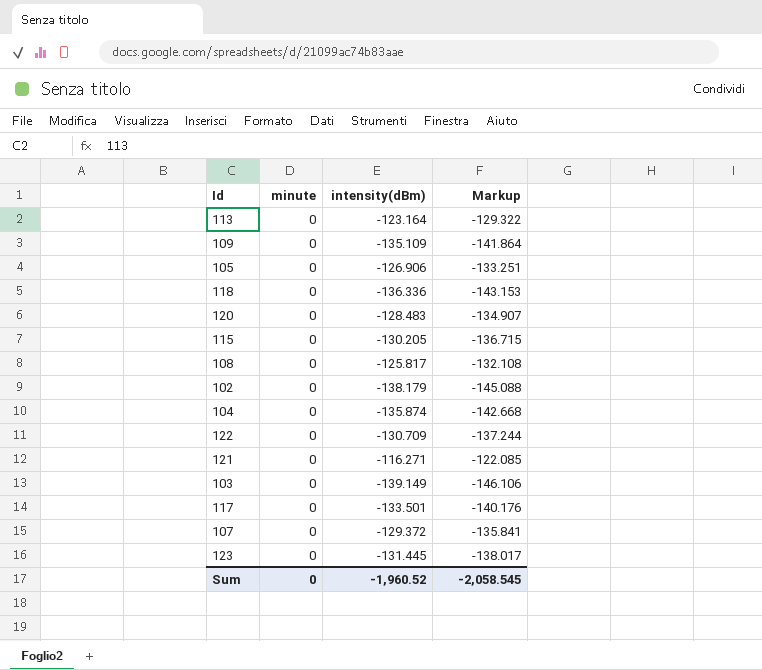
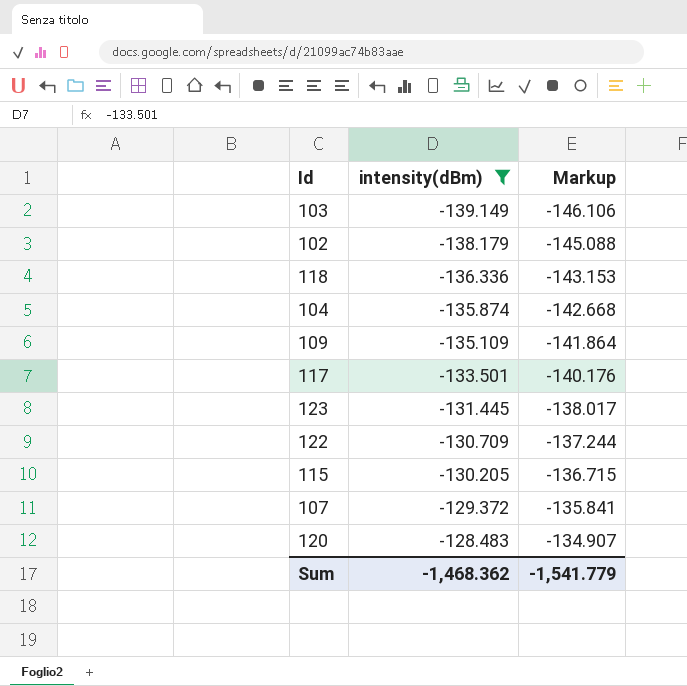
filter: none -> intensity(dBm) <= -128.483
row order: none -> intensity(dBm) ascending
column minute | position: 2 -> none
Sum | intensity(dBm): -1,960.52 -> -1,468.362
Sum | Markup: -2,058.545 -> -1,541.779

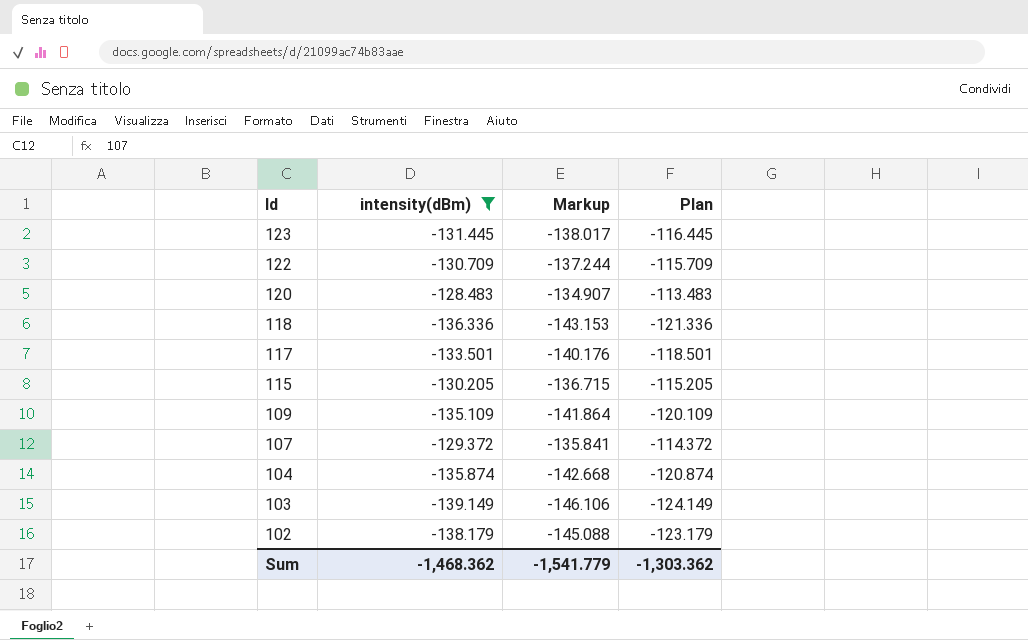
row order: intensity(dBm) ascending -> Id descending
column Plan | formula: none -> [intensity(dBm)] + 15

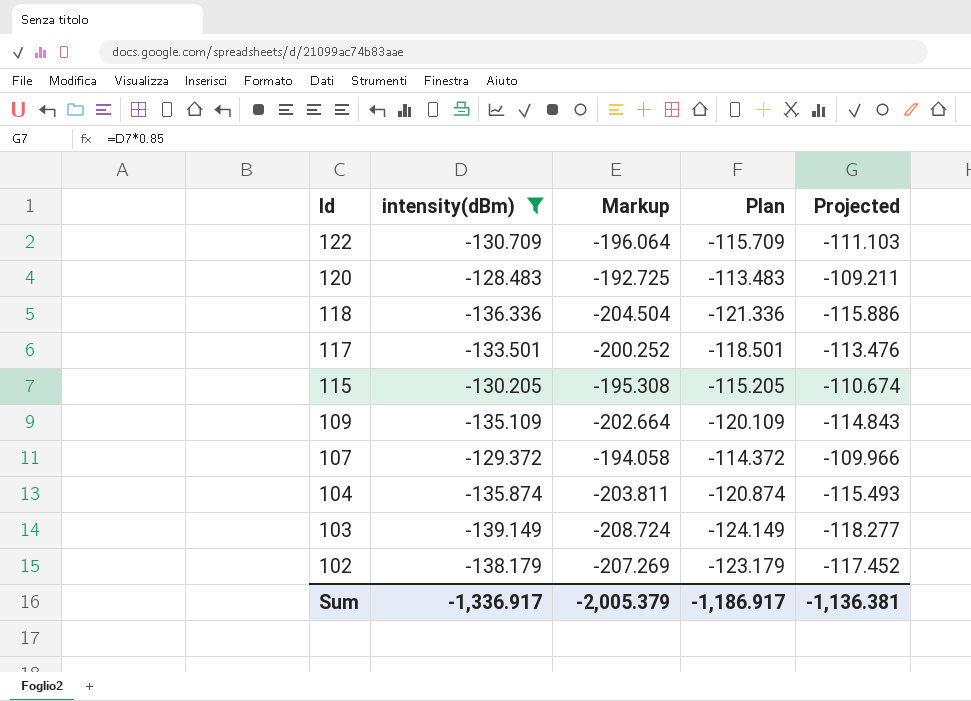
column Markup | formula: [intensity(dBm)] * 1.05 -> [intensity(dBm)] * 1.5
column Projected | formula: none -> [intensity(dBm)] * 0.85
row 123: -131.445 | -138.017 | -116.445 -> none
Sum | intensity(dBm): -1,468.362 -> -1,336.917
Sum | Markup: -1,541.779 -> -2,005.379
Sum | Plan: -1,303.362 -> -1,186.917

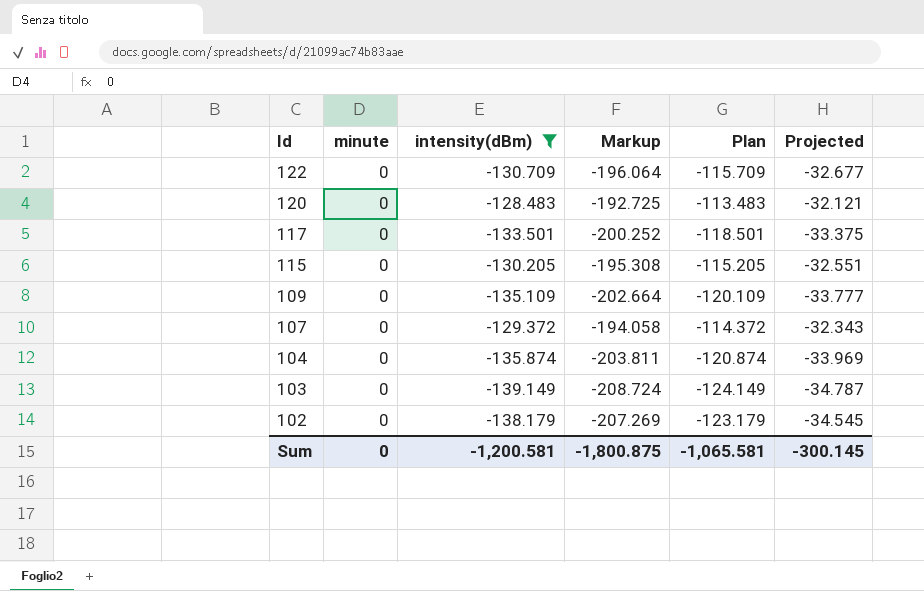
column minute | position: none -> 2
column Projected | formula: [intensity(dBm)] * 0.85 -> [intensity(dBm)] * 0.25
row 118: -136.336 | -204.504 | -121.336 | -115.886 -> none
Sum | intensity(dBm): -1,336.917 -> -1,200.581
Sum | Markup: -2,005.379 -> -1,800.875
Sum | Plan: -1,186.917 -> -1,065.581
Sum | Projected: -1,136.381 -> -300.145

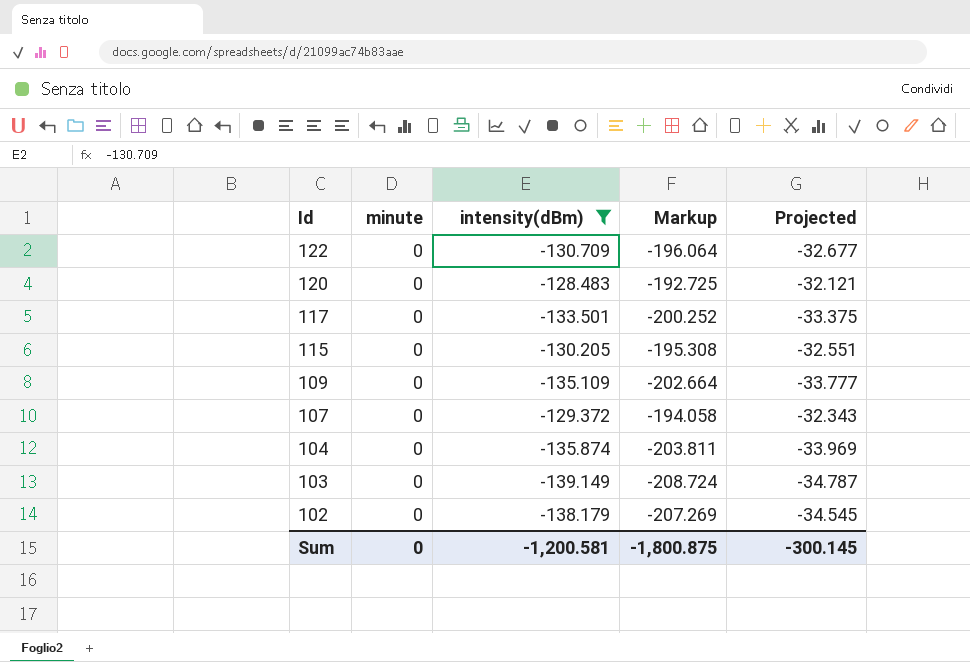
column Plan | formula: [intensity(dBm)] + 15 -> none

